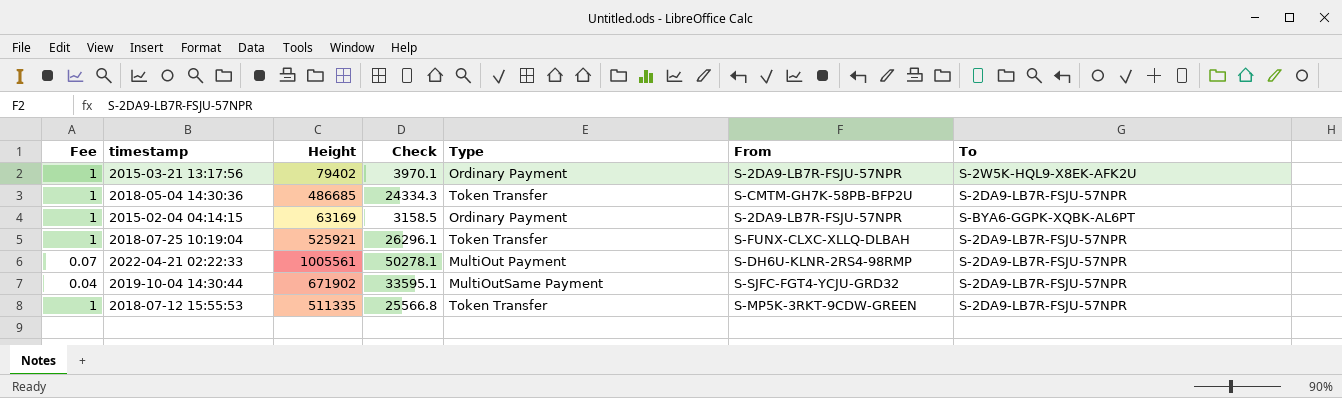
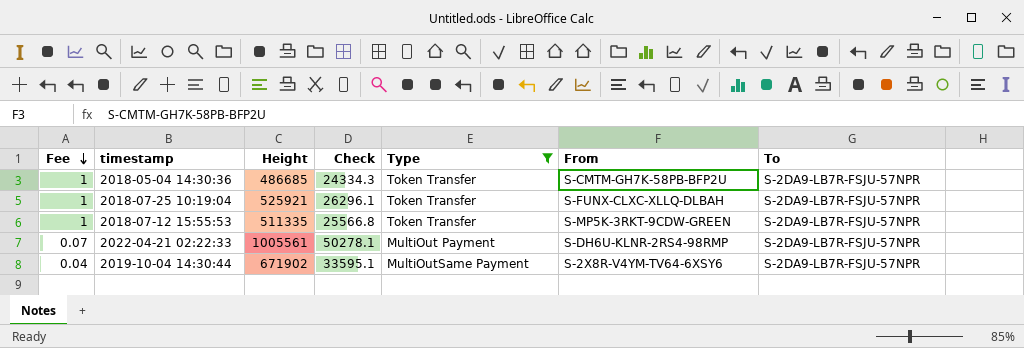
filter: none -> Type != Ordinary Payment
row order: none -> Fee descending
2019-10-04 14:30:44 | From: S-SJFC-FGT4-YCJU-GRD32 -> S-2X8R-V4YM-TV64-6XSY6

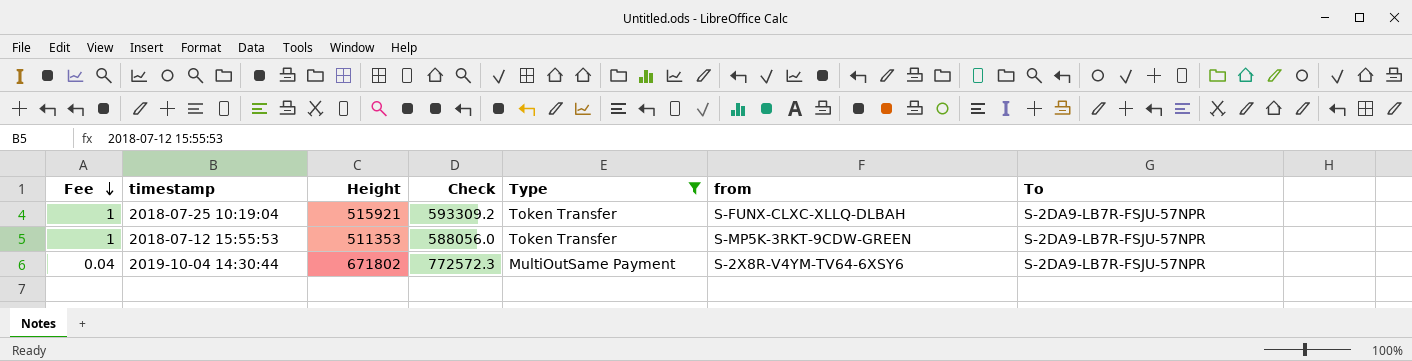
column Check | formula: [Height] * 0.05 -> [Height] * 1.15
column name: From -> from
row 2018-05-04 14:30:36: 1 | 486685 | 24334.3 | Token Transfer | S-CMTM-GH7K-58PB-BFP2U | S-2DA9-LB7R-FSJU-57NPR -> none
row 2022-04-21 02:22:33: 0.07 | 1005561 | 50278.1 | MultiOut Payment | S-DH6U-KLNR-2RS4-98RMP | S-2DA9-LB7R-FSJU-57NPR -> none
2018-07-25 10:19:04 | Height: 525921 -> 515921
2018-07-12 15:55:53 | Height: 511335 -> 511353
2019-10-04 14:30:44 | Height: 671902 -> 671802

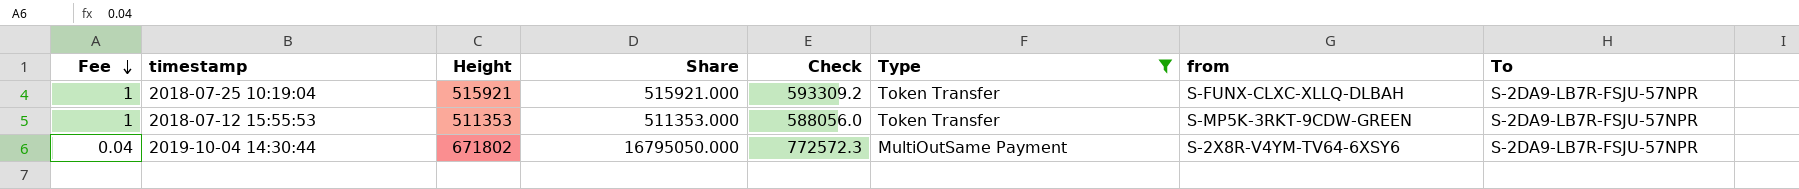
column Share | formula: none -> [Height] / [Fee]

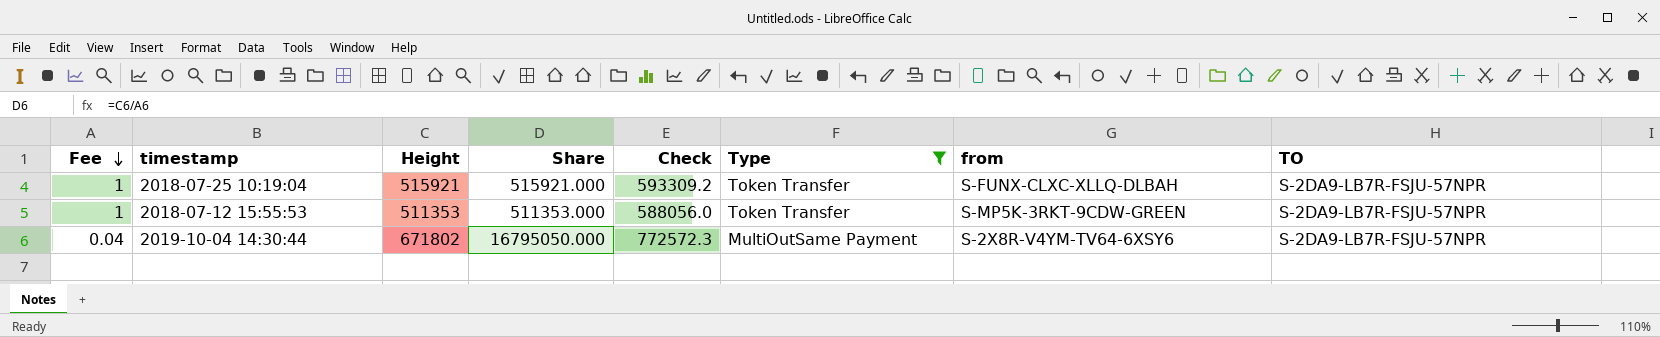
column name: To -> TO

